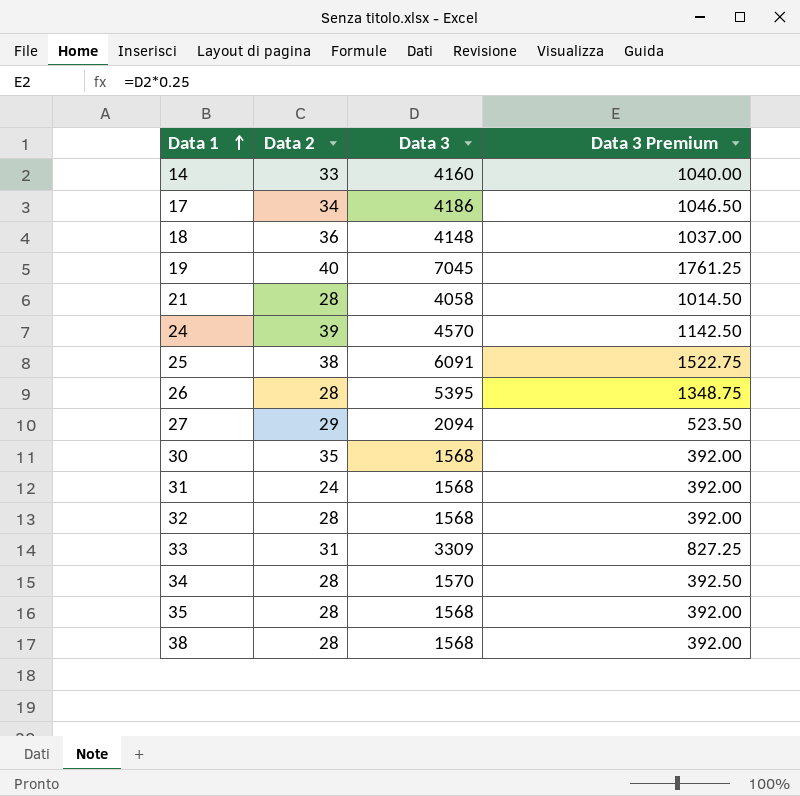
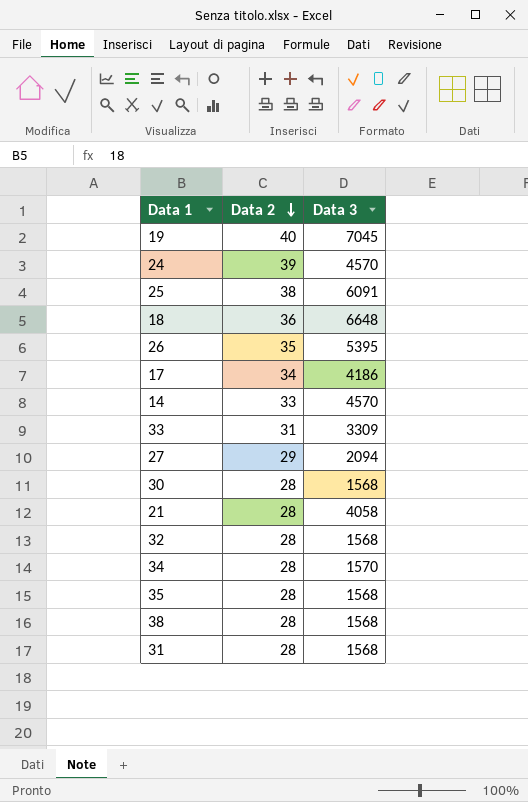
row order: Data 1 ascending -> Data 2 descending
column Data 3 Premium | formula: [Data 3] * 0.25 -> none
18 | Data 3: 4148 -> 6648
26 | Data 2: 28 -> 35
14 | Data 3: 4160 -> 4570
30 | Data 2: 35 -> 28
31 | Data 2: 24 -> 28

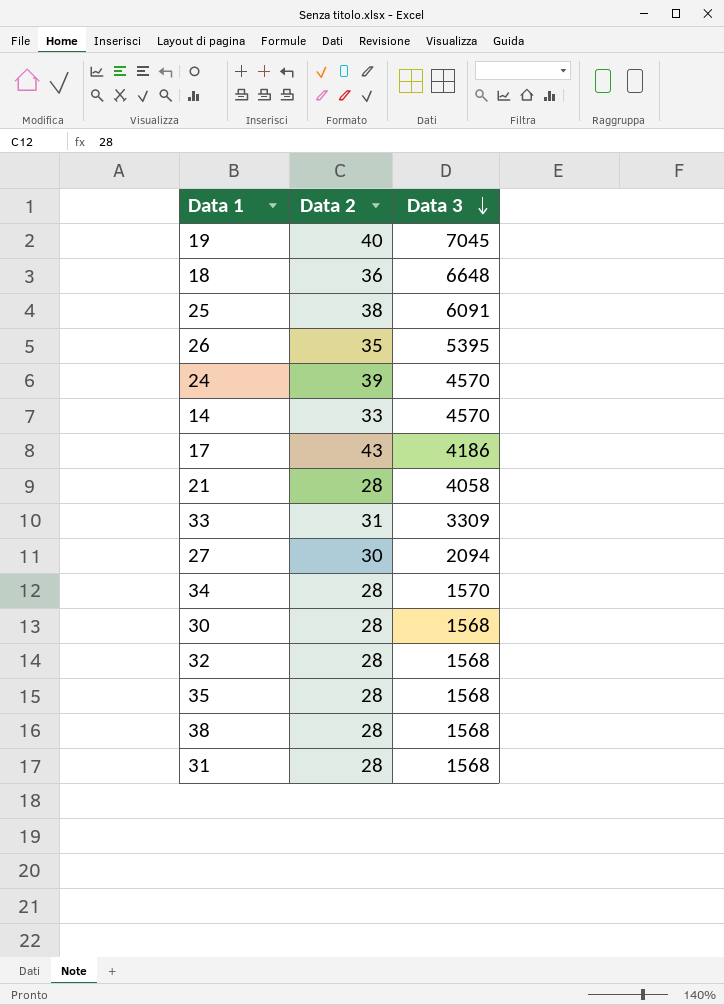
row order: Data 2 descending -> Data 3 descending
17 | Data 2: 34 -> 43
27 | Data 2: 29 -> 30

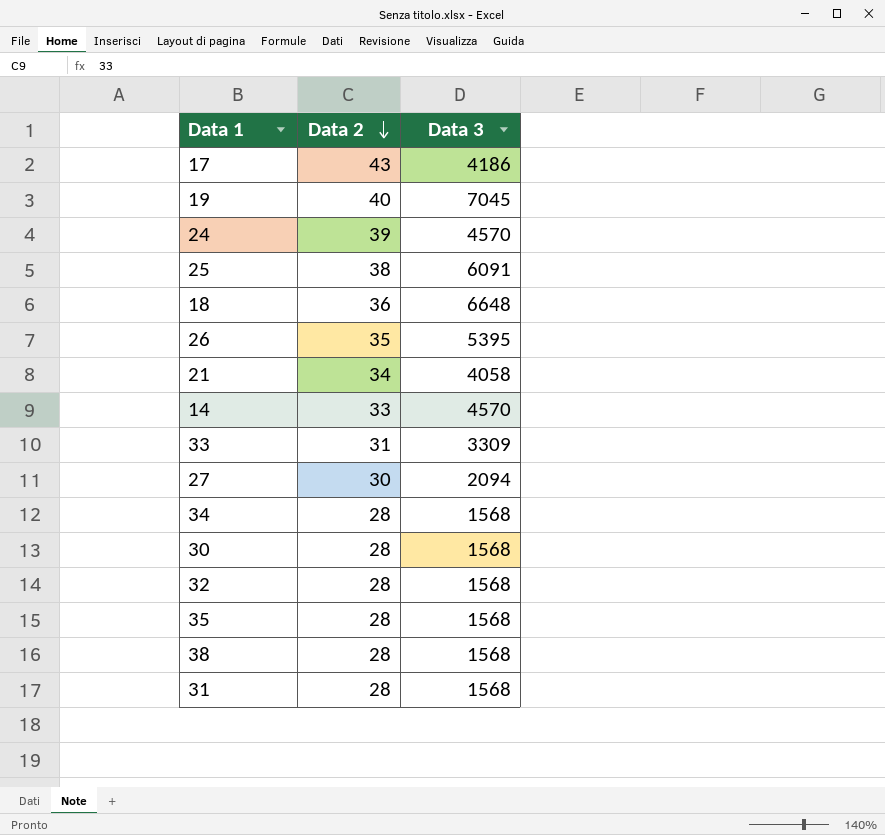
row order: Data 3 descending -> Data 2 descending
21 | Data 2: 28 -> 34
34 | Data 3: 1570 -> 1568

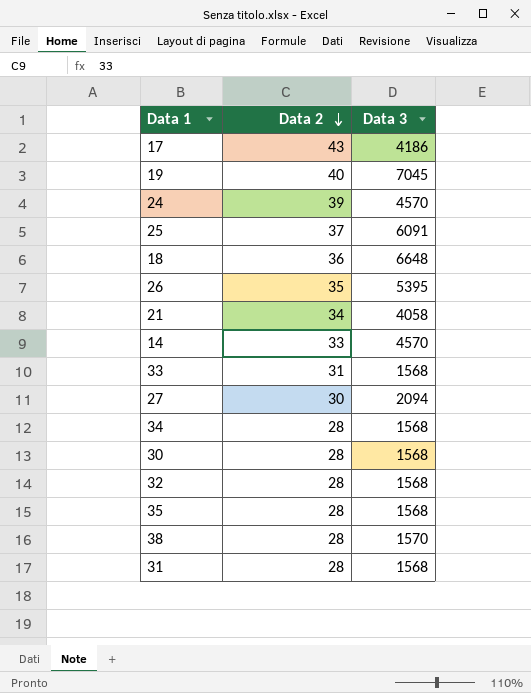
25 | Data 2: 38 -> 37
33 | Data 3: 3309 -> 1568
38 | Data 3: 1568 -> 1570

